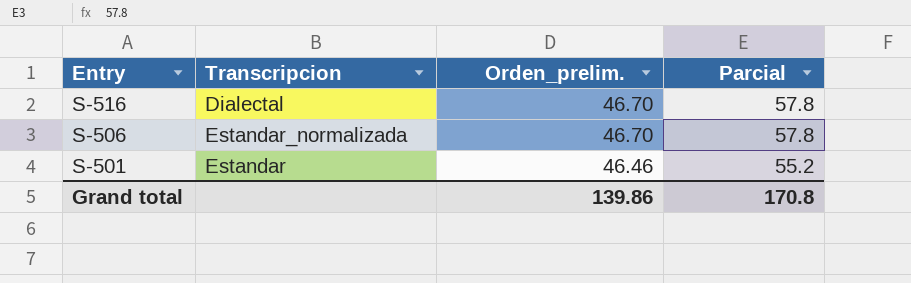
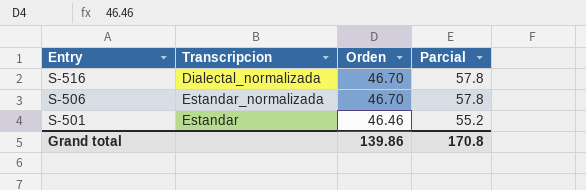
column name: Orden_prelim. -> Orden
S-516 | Transcripcion: Dialectal -> Dialectal_normalizada

